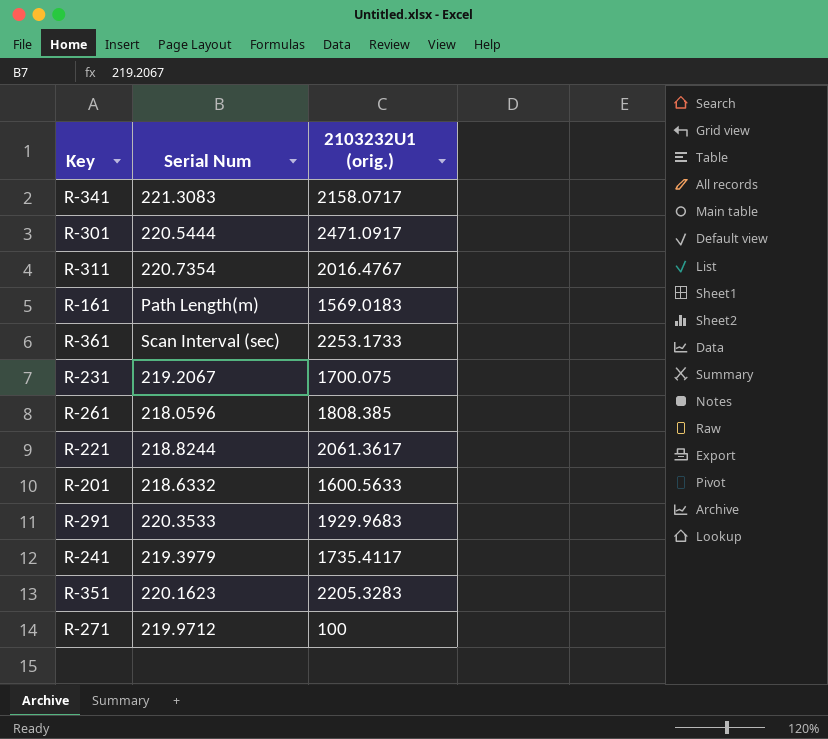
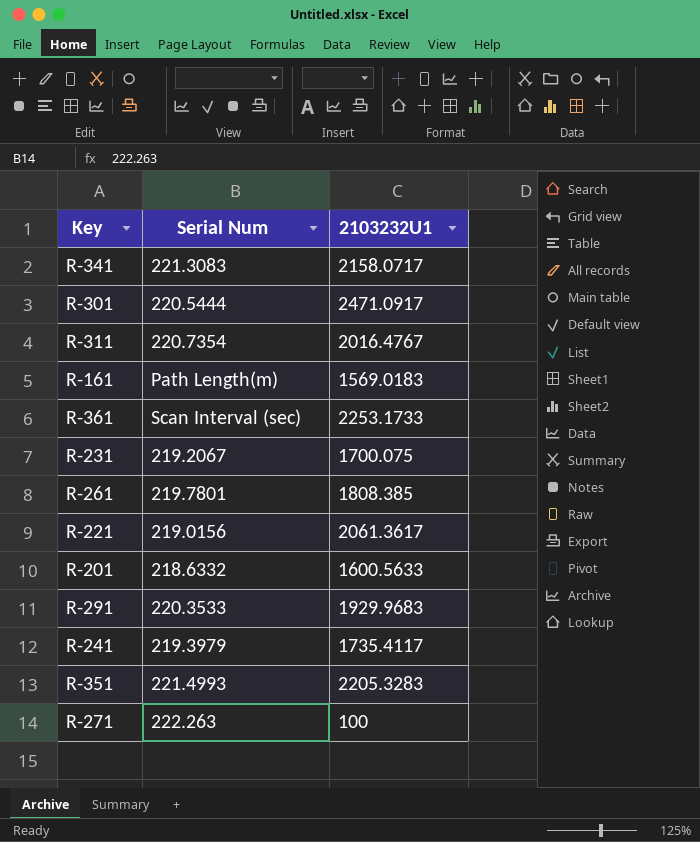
column name: 2103232U1 (orig.) -> 2103232U1
R-261 | Serial Num: 218.0596 -> 219.7801
R-221 | Serial Num: 218.8244 -> 219.0156
R-351 | Serial Num: 220.1623 -> 221.4993
R-271 | Serial Num: 219.9712 -> 222.263

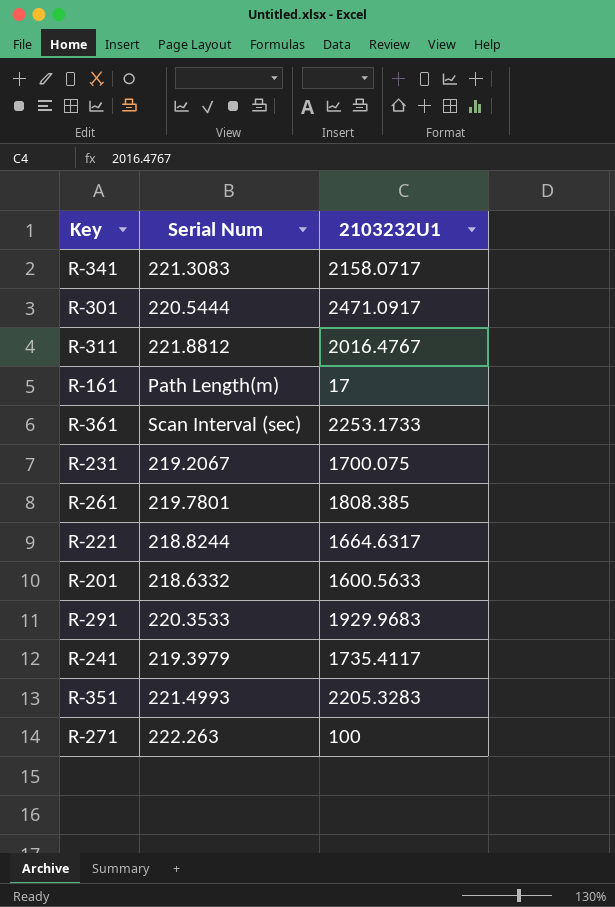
R-311 | Serial Num: 220.7354 -> 221.8812
R-161 | 2103232U1: 1569.0183 -> 17
R-221 | Serial Num: 219.0156 -> 218.8244
R-221 | 2103232U1: 2061.3617 -> 1664.6317

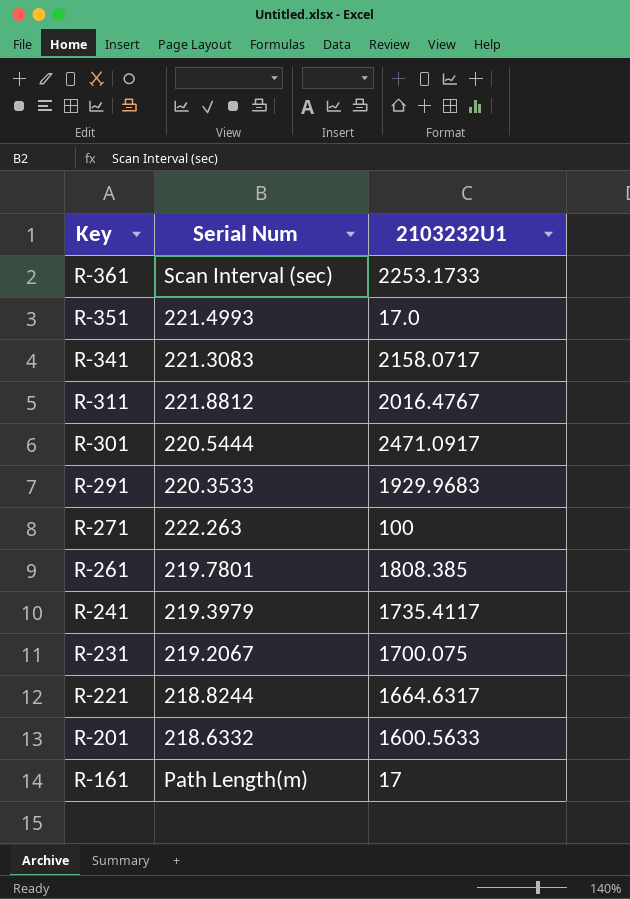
row order: none -> Key descending
R-351 | 2103232U1: 2205.3283 -> 17.0

